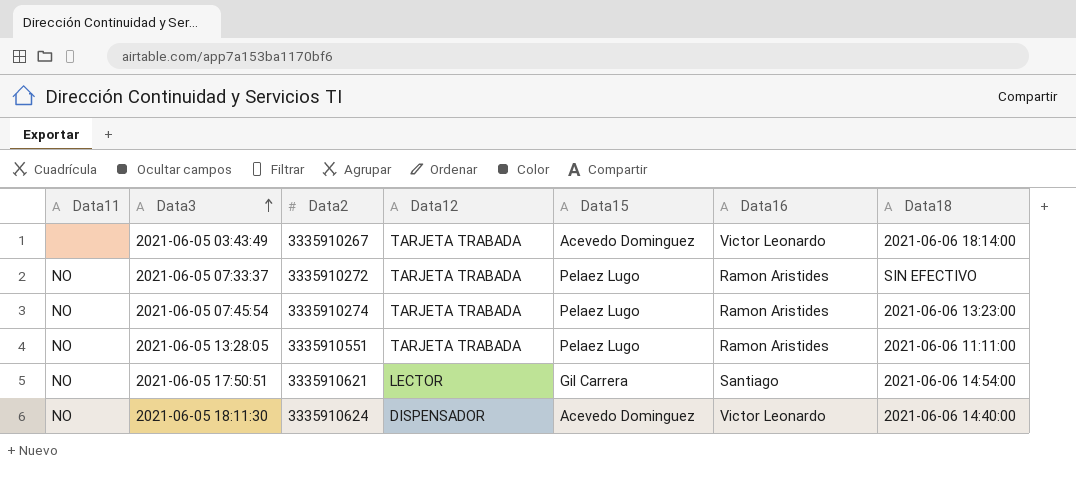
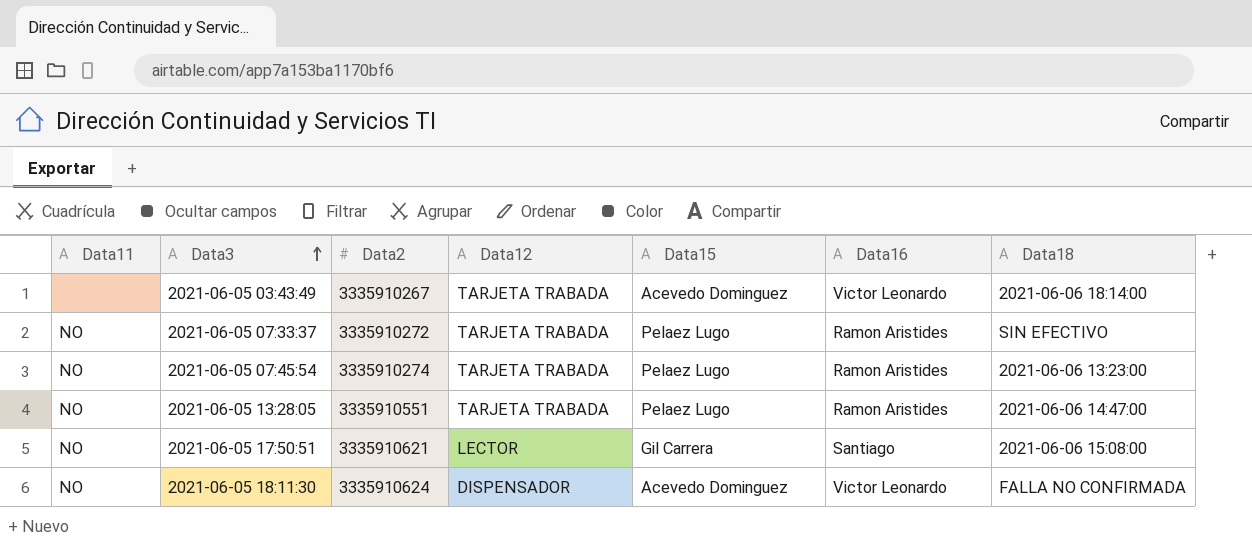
2021-06-05 13:28:05 | Data18: 2021-06-06 11:11:00 -> 2021-06-06 14:47:00
2021-06-05 17:50:51 | Data18: 2021-06-06 14:54:00 -> 2021-06-06 15:08:00
2021-06-05 18:11:30 | Data18: 2021-06-06 14:40:00 -> FALLA NO CONFIRMADA

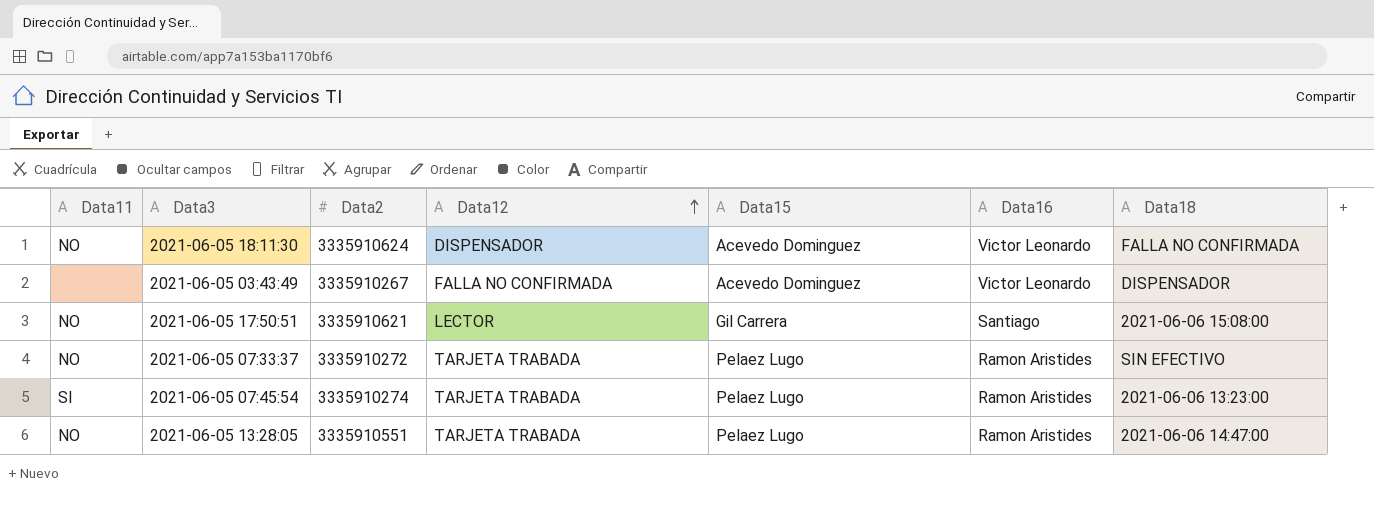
row order: Data3 ascending -> Data12 ascending
2021-06-05 03:43:49 | Data12: TARJETA TRABADA -> FALLA NO CONFIRMADA
2021-06-05 03:43:49 | Data18: 2021-06-06 18:14:00 -> DISPENSADOR
2021-06-05 07:45:54 | Data11: NO -> SI

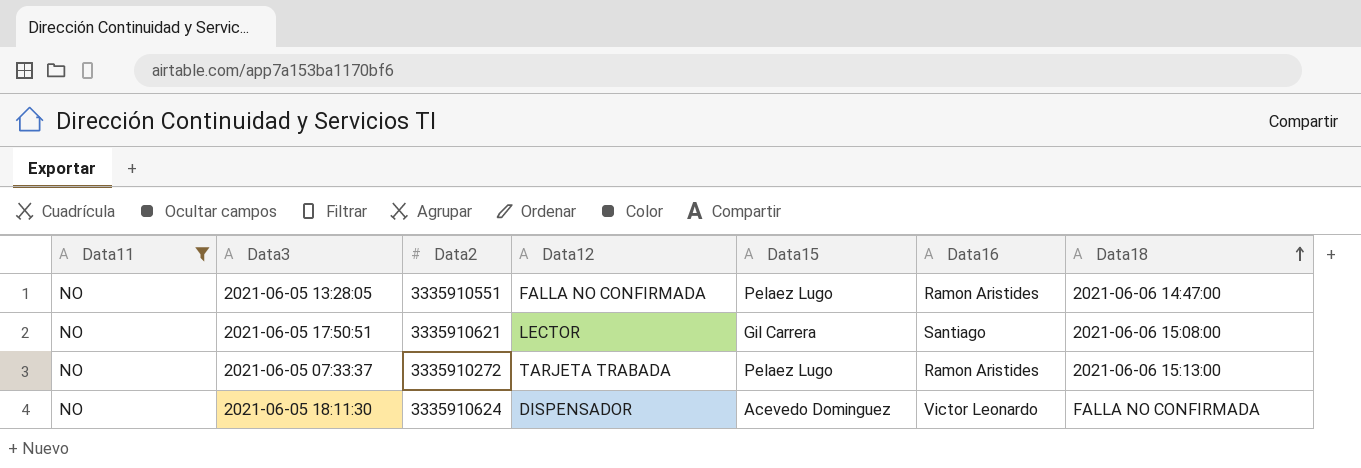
filter: none -> Data11 = NO
row order: Data12 ascending -> Data18 ascending
2021-06-05 13:28:05 | Data12: TARJETA TRABADA -> FALLA NO CONFIRMADA
2021-06-05 07:33:37 | Data18: SIN EFECTIVO -> 2021-06-06 15:13:00

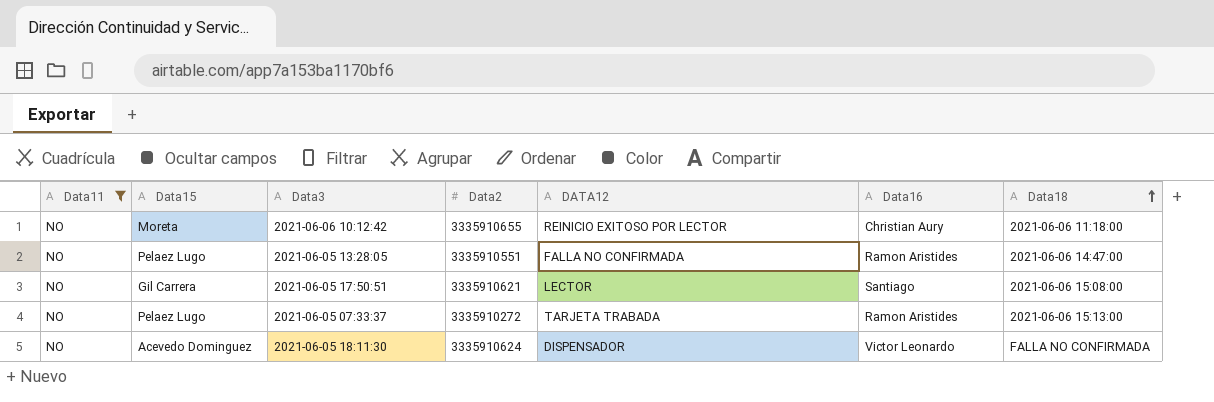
column Data15 | position: 5 -> 2
column name: Data12 -> DATA12
row 2021-06-06 10:12:42: none -> NO | Moreta | 3335910655 | REINICIO EXITOSO POR LECTOR | Christian Aury | 2021-06-06 11:18:00

